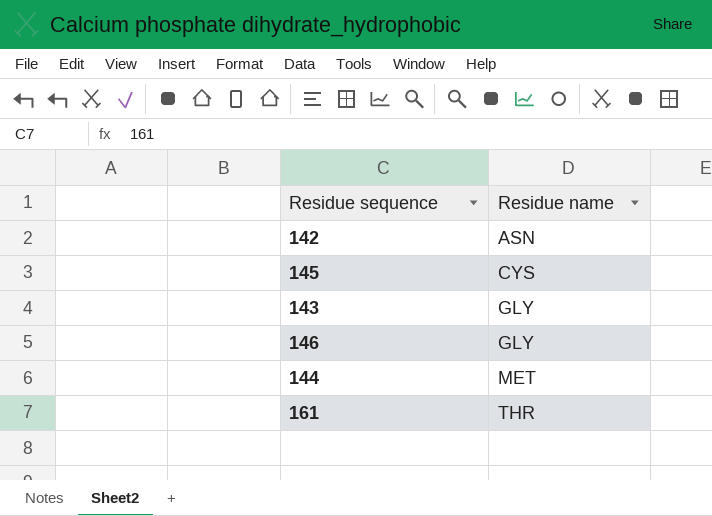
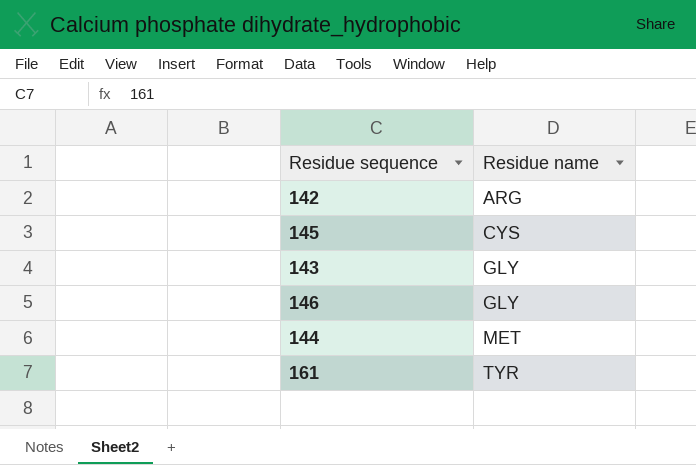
142 | Residue name: ASN -> ARG
161 | Residue name: THR -> TYR

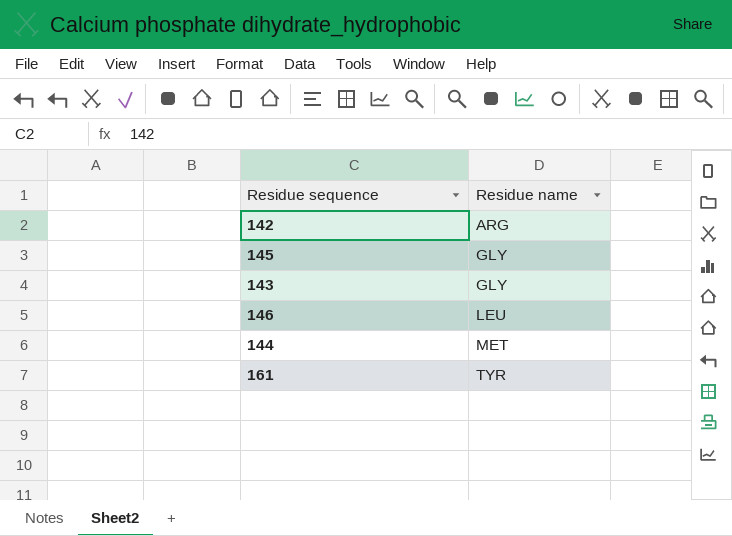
145 | Residue name: CYS -> GLY
146 | Residue name: GLY -> LEU

